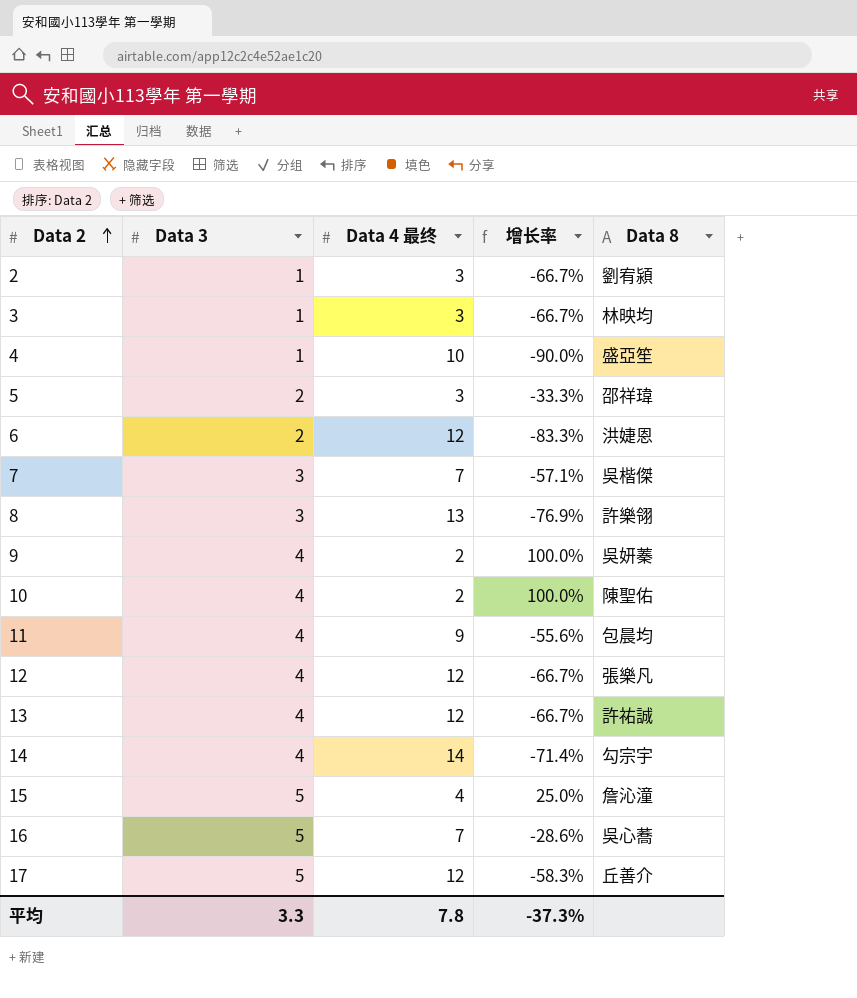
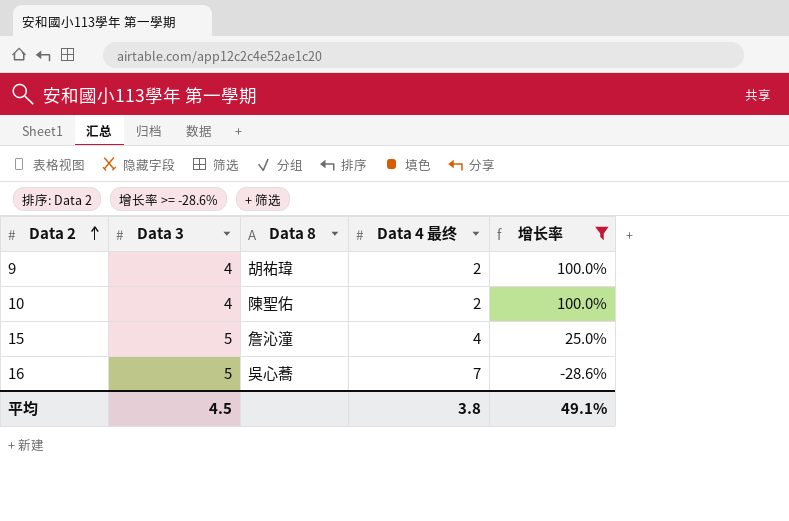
filter: none -> 增长率 >= -28.6%
column Data 8 | position: 5 -> 3
9 | Data 8: 吳妍蓁 -> 胡祐瑋
平均 | Data 3: 3.3 -> 4.5
平均 | Data 4 最终: 7.8 -> 3.8
平均 | 增长率: -37.3% -> 49.1%

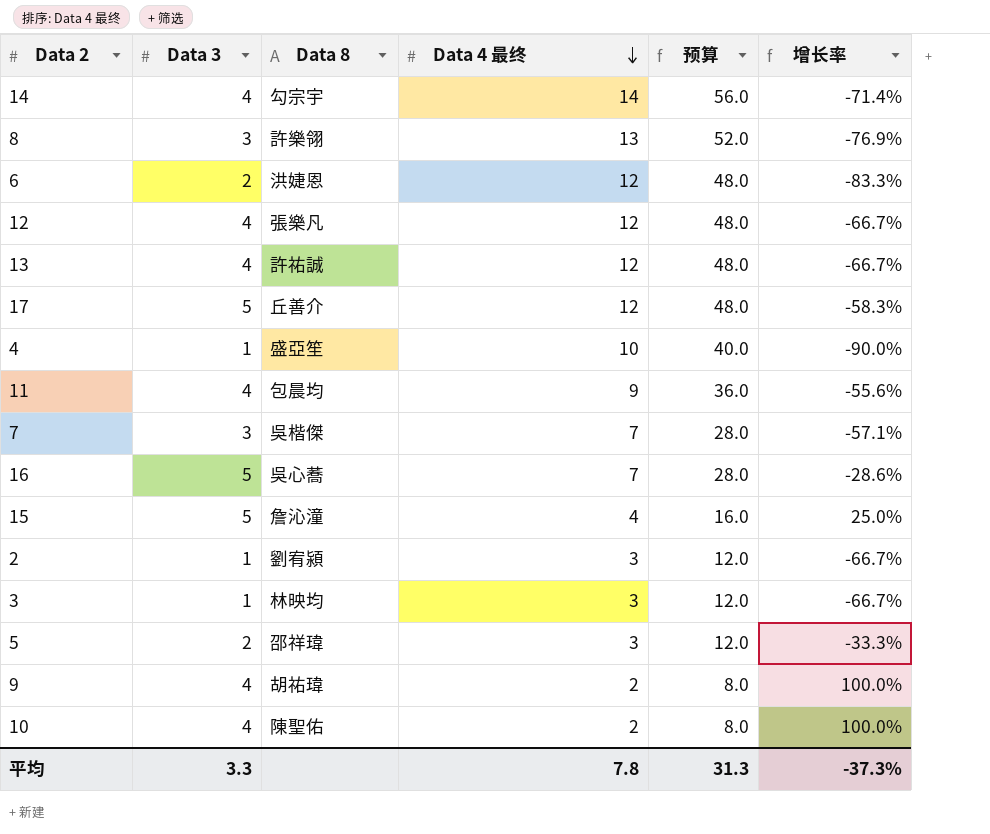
filter: 增长率 >= -28.6% -> none
row order: Data 2 ascending -> Data 4 最终 descending
column 预算 | formula: none -> [Data 4 最终] * 4
平均 | Data 3: 4.5 -> 3.3
平均 | Data 4 最终: 3.8 -> 7.8
平均 | 增长率: 49.1% -> -37.3%

